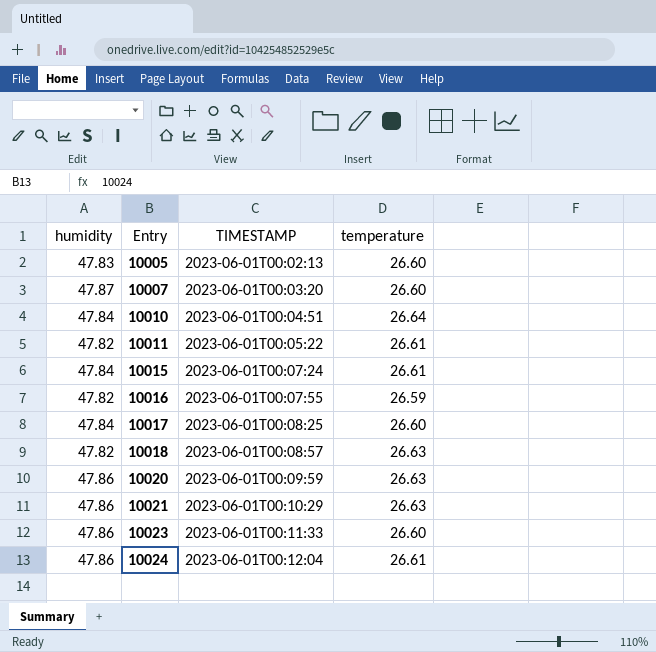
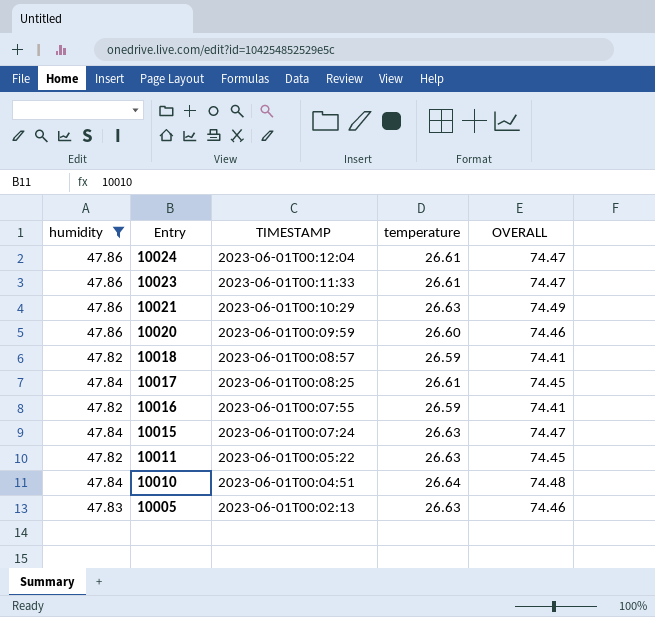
filter: none -> humidity != 47.87
row order: Entry ascending -> Entry descending
column OVERALL | formula: none -> [humidity] + [temperature]
10023 | temperature: 26.60 -> 26.61
10020 | temperature: 26.63 -> 26.60
10018 | temperature: 26.63 -> 26.59
10017 | temperature: 26.60 -> 26.61
10015 | temperature: 26.61 -> 26.63
10011 | temperature: 26.61 -> 26.63
10005 | temperature: 26.60 -> 26.63

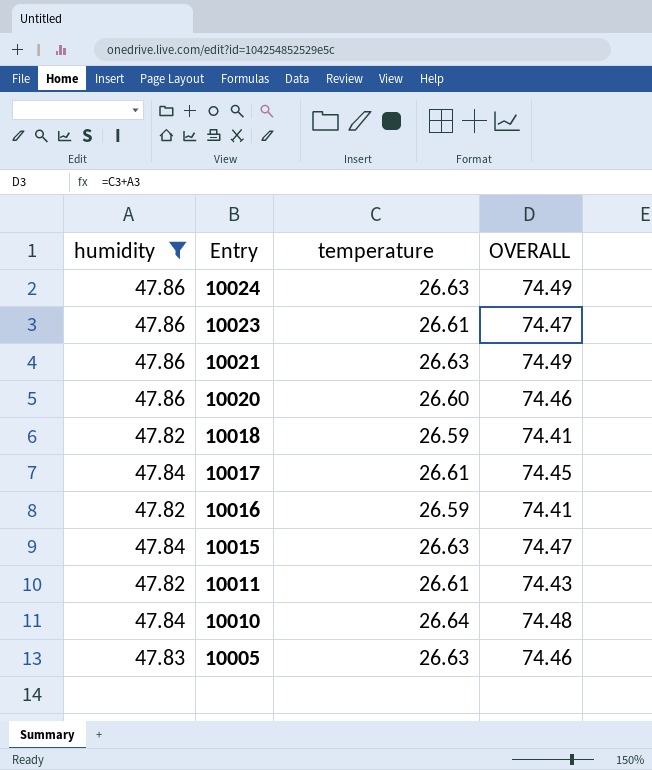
column TIMESTAMP | position: 3 -> none
10024 | temperature: 26.61 -> 26.63
10024 | OVERALL: 74.47 -> 74.49
10011 | temperature: 26.63 -> 26.61
10011 | OVERALL: 74.45 -> 74.43

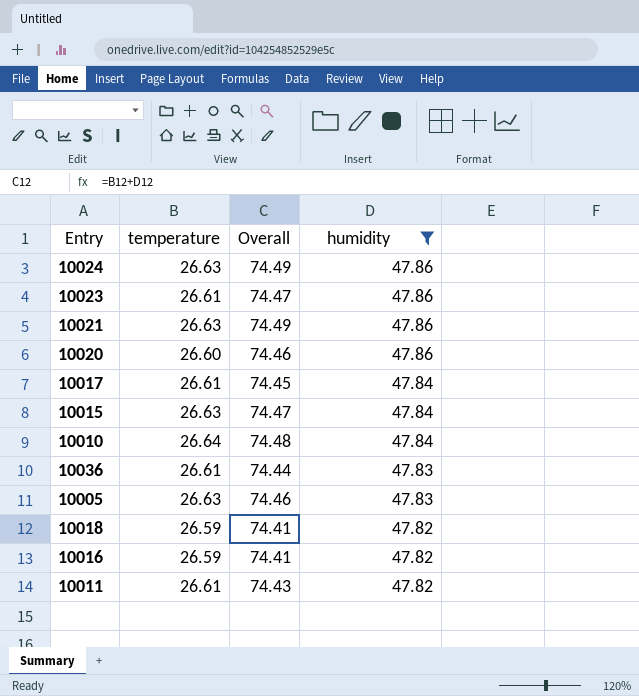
row order: Entry descending -> humidity descending
column name: OVERALL -> Overall
column humidity | position: 1 -> 4
row 10036: none -> 26.61 | 74.44 | 47.83

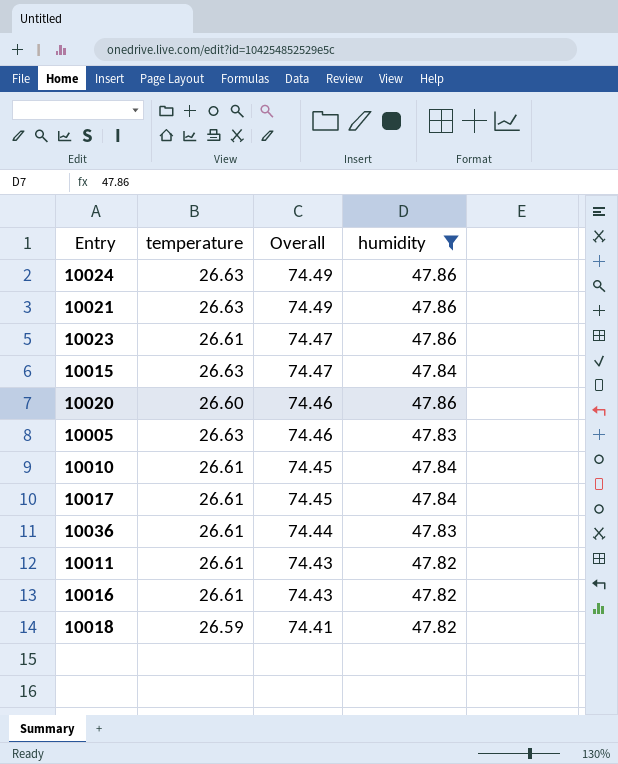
row order: humidity descending -> Overall descending
10010 | temperature: 26.64 -> 26.61
10010 | Overall: 74.48 -> 74.45
10016 | temperature: 26.59 -> 26.61
10016 | Overall: 74.41 -> 74.43

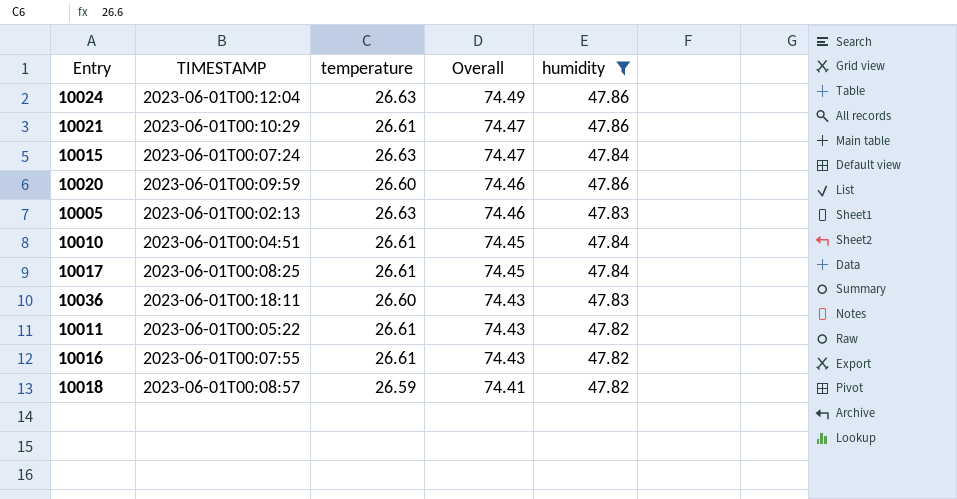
column TIMESTAMP | position: none -> 2
row 10023: 26.61 | 74.47 | 47.86 -> none
10021 | temperature: 26.63 -> 26.61
10021 | Overall: 74.49 -> 74.47
10036 | temperature: 26.61 -> 26.60
10036 | Overall: 74.44 -> 74.43

